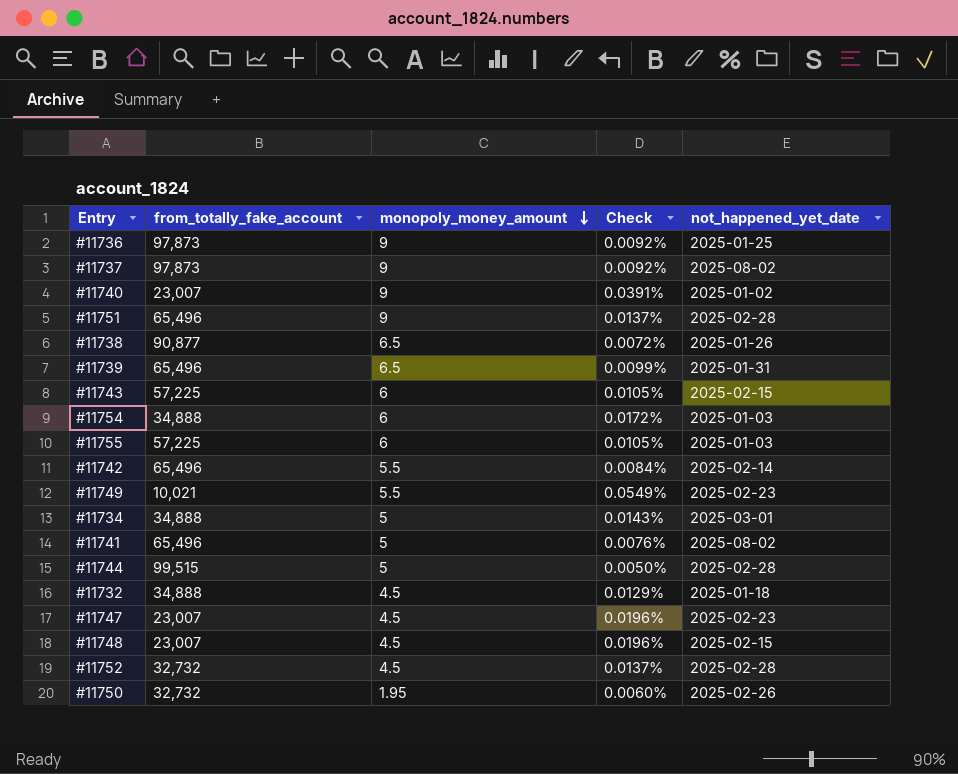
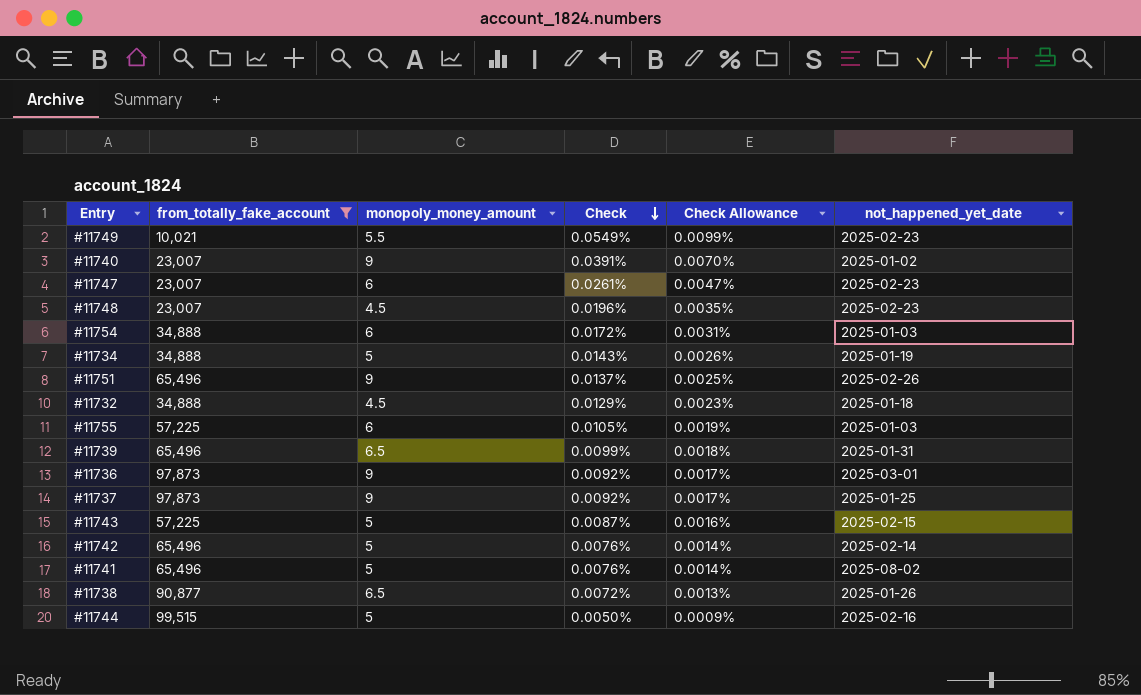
filter: none -> from_totally_fake_account != 32,732
row order: monopoly_money_amount descending -> Check descending
column Check Allowance | formula: none -> [Check] * 0.18
#11747 | monopoly_money_amount: 4.5 -> 6
#11747 | Check: 0.0196% -> 0.0261%
#11748 | not_happened_yet_date: 2025-02-15 -> 2025-02-23
#11734 | not_happened_yet_date: 2025-03-01 -> 2025-01-19
#11751 | not_happened_yet_date: 2025-02-28 -> 2025-02-26
#11736 | not_happened_yet_date: 2025-01-25 -> 2025-03-01
#11737 | not_happened_yet_date: 2025-08-02 -> 2025-01-25
#11743 | monopoly_money_amount: 6 -> 5
#11743 | Check: 0.0105% -> 0.0087%
#11742 | monopoly_money_amount: 5.5 -> 5
#11742 | Check: 0.0084% -> 0.0076%
#11744 | not_happened_yet_date: 2025-02-28 -> 2025-02-16

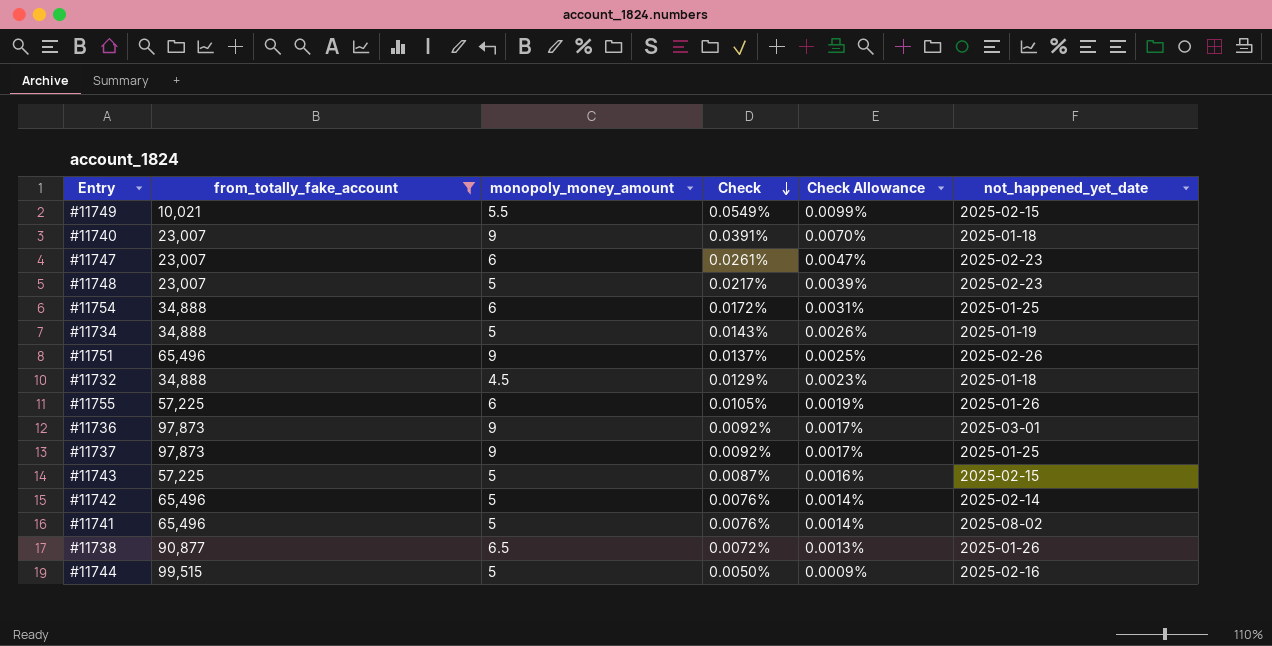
row #11739: 65,496 | 6.5 | 0.0099% | 0.0018% | 2025-01-31 -> none
#11749 | not_happened_yet_date: 2025-02-23 -> 2025-02-15
#11740 | not_happened_yet_date: 2025-01-02 -> 2025-01-18
#11748 | monopoly_money_amount: 4.5 -> 5
#11748 | Check: 0.0196% -> 0.0217%
#11748 | Check Allowance: 0.0035% -> 0.0039%
#11754 | not_happened_yet_date: 2025-01-03 -> 2025-01-25
#11755 | not_happened_yet_date: 2025-01-03 -> 2025-01-26

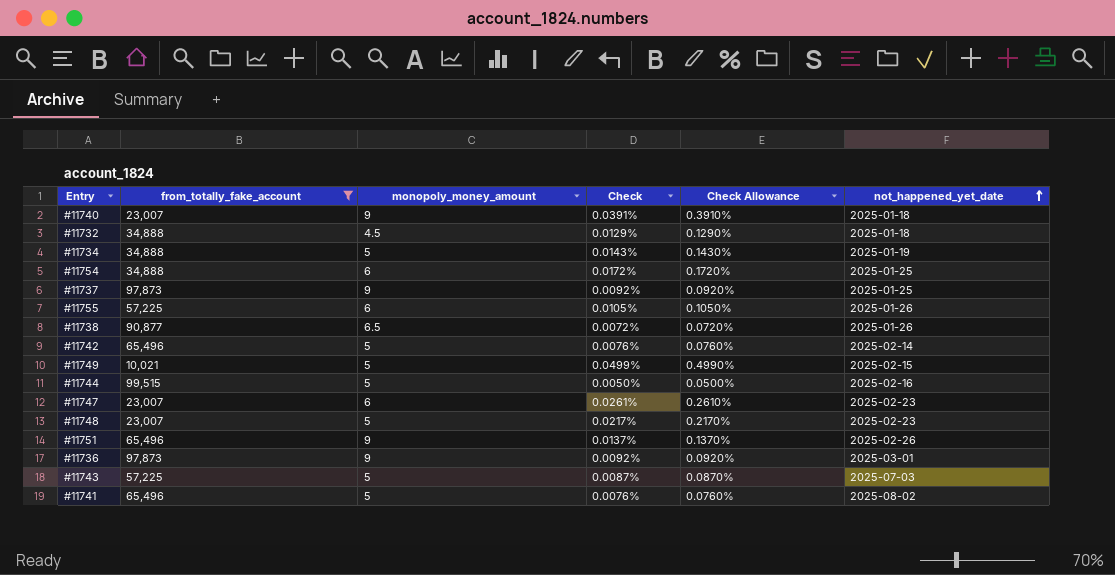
row order: Check descending -> not_happened_yet_date ascending
column Check Allowance | formula: [Check] * 0.18 -> [Check] * 10
#11749 | monopoly_money_amount: 5.5 -> 5
#11749 | Check: 0.0549% -> 0.0499%
#11743 | not_happened_yet_date: 2025-02-15 -> 2025-07-03

